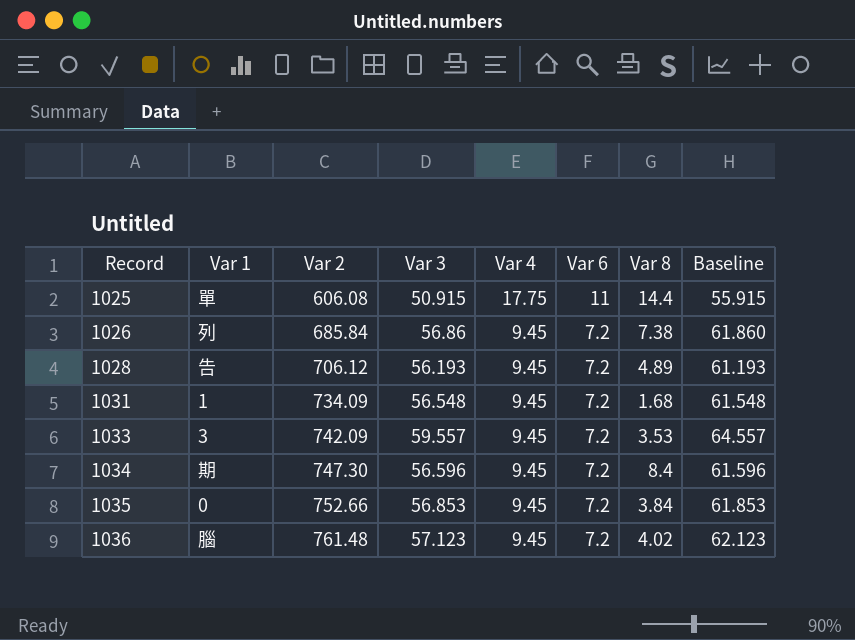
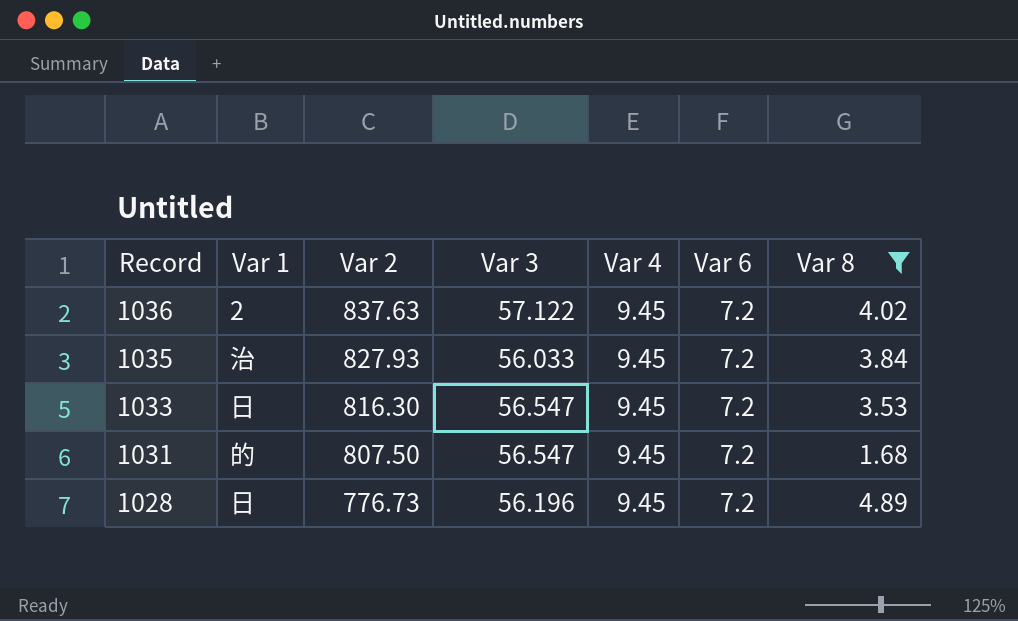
filter: none -> Var 8 <= 4.89
row order: Record ascending -> Record descending
column Baseline | formula: [Var 3] + 5 -> none
1036 | Var 1: 腦 -> 2
1036 | Var 2: 761.48 -> 837.63
1036 | Var 3: 57.123 -> 57.122
1035 | Var 1: 0 -> 治
1035 | Var 2: 752.66 -> 827.93
1035 | Var 3: 56.853 -> 56.033
1033 | Var 1: 3 -> 日
1033 | Var 2: 742.09 -> 816.30
1033 | Var 3: 59.557 -> 56.547
1031 | Var 1: 1 -> 的
1031 | Var 2: 734.09 -> 807.50
1031 | Var 3: 56.548 -> 56.547
1028 | Var 1: 告 -> 日
1028 | Var 2: 706.12 -> 776.73
1028 | Var 3: 56.193 -> 56.196

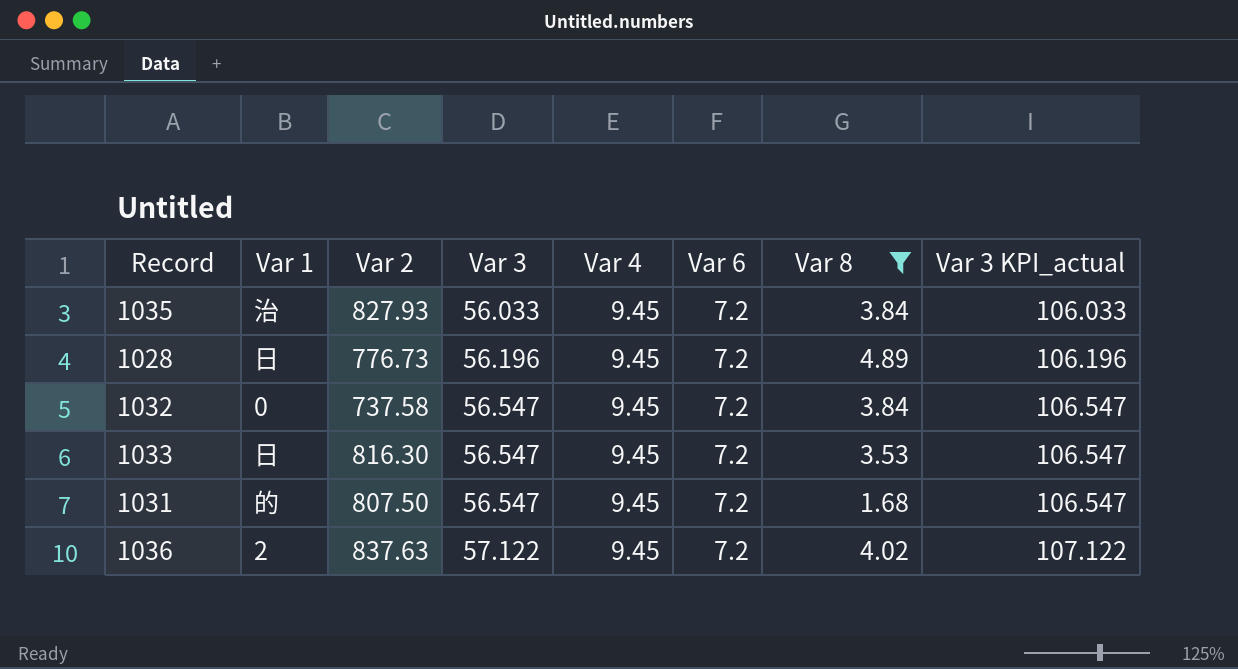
row order: Record descending -> Var 3 ascending
column Var 3 KPI_actual | formula: none -> [Var 3] + 50
row 1032: none -> 0 | 737.58 | 56.547 | 9.45 | 7.2 | 3.84 | 106.547

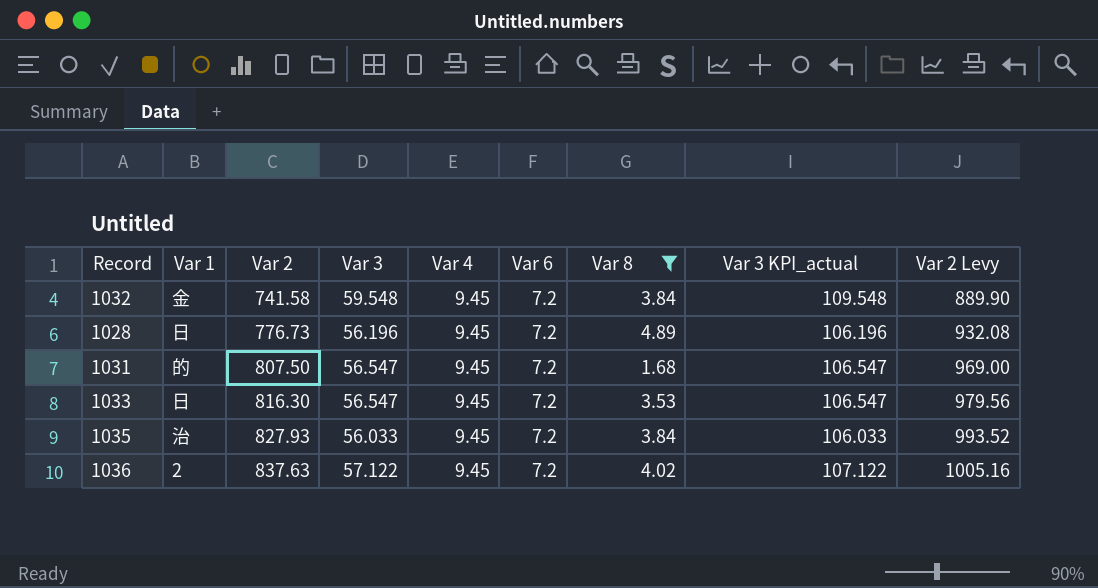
row order: Var 3 ascending -> Var 2 ascending
column Var 2 Levy | formula: none -> [Var 2] * 1.2
1032 | Var 1: 0 -> 金
1032 | Var 2: 737.58 -> 741.58
1032 | Var 3: 56.547 -> 59.548
1032 | Var 3 KPI_actual: 106.547 -> 109.548

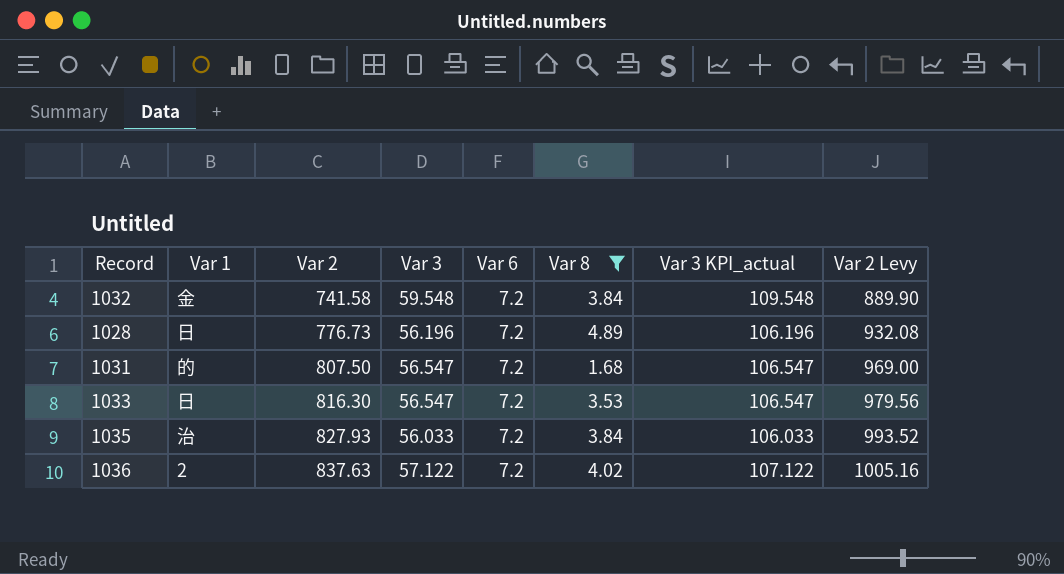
column Var 4 | position: 5 -> none

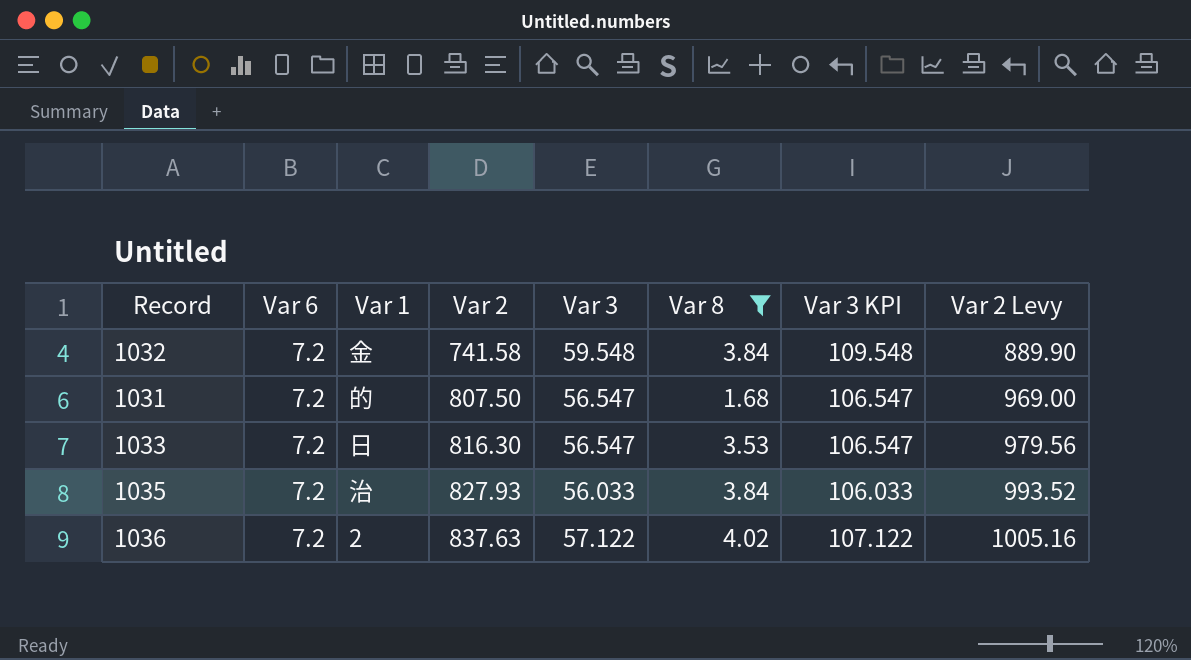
column Var 6 | position: 5 -> 2
column name: Var 3 KPI_actual -> Var 3 KPI
row 1028: 日 | 776.73 | 56.196 | 7.2 | 4.89 | 106.196 | 932.08 -> none

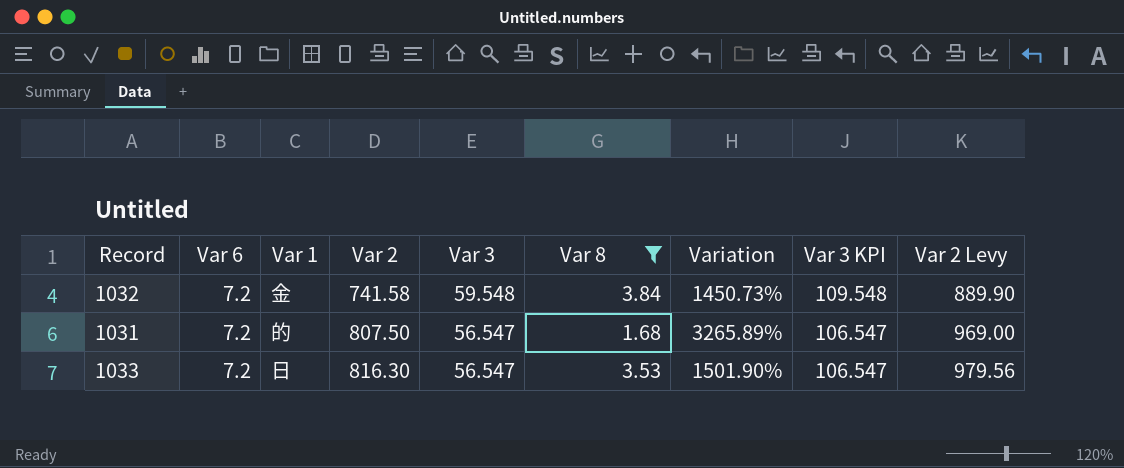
column Variation | formula: none -> ([Var 3] - [Var 8]) / [Var 8]
row 1035: 7.2 | 治 | 827.93 | 56.033 | 3.84 | 106.033 | 993.52 -> none
row 1036: 7.2 | 2 | 837.63 | 57.122 | 4.02 | 107.122 | 1005.16 -> none

